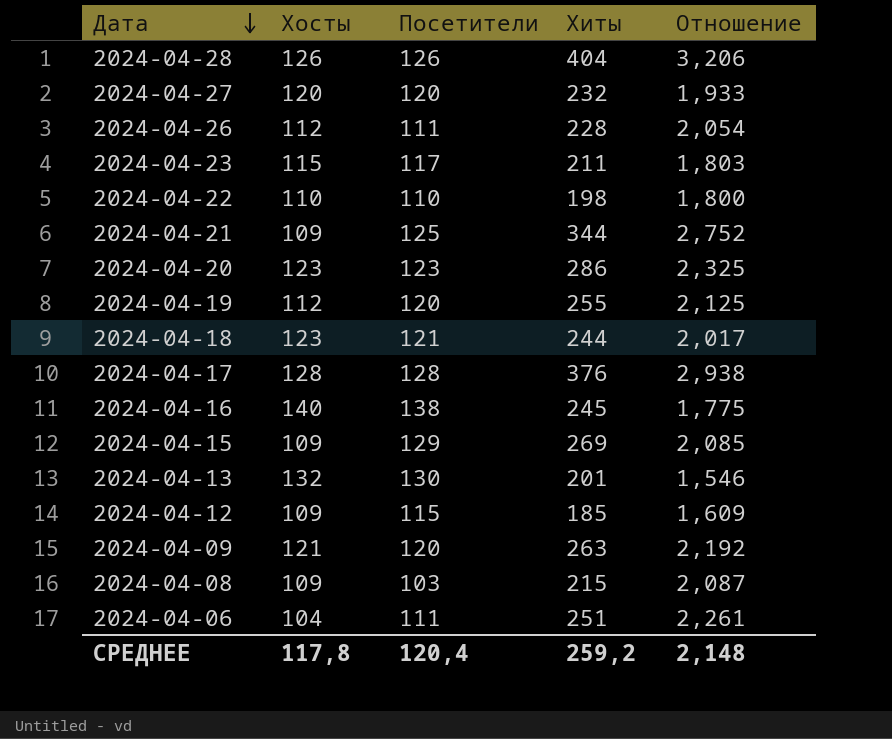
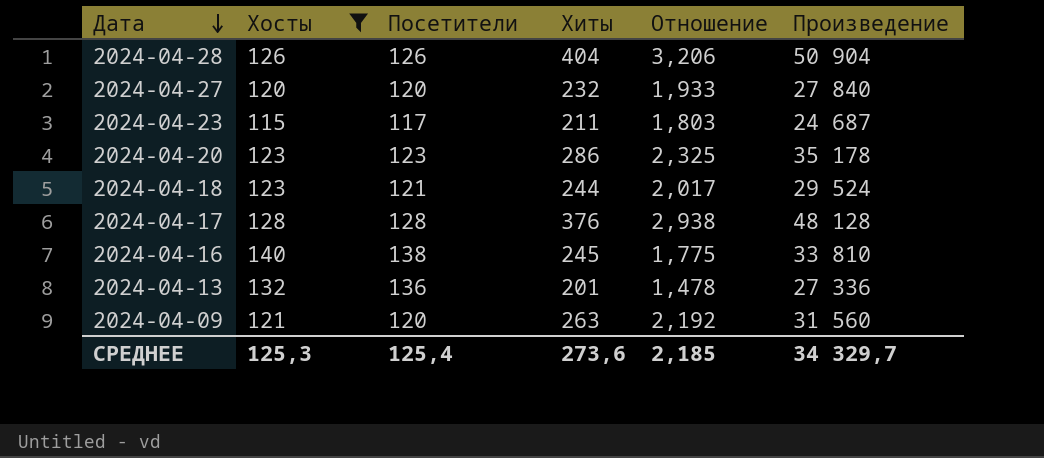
filter: none -> Хосты >= 115
column Произведение | formula: none -> [Посетители] * [Хиты]
2024-04-13 | Посетители: 130 -> 136
2024-04-13 | Отношение: 1,546 -> 1,478
СРЕДНЕЕ | Хосты: 117,8 -> 125,3
СРЕДНЕЕ | Посетители: 120,4 -> 125,4
СРЕДНЕЕ | Хиты: 259,2 -> 273,6
СРЕДНЕЕ | Отношение: 2,148 -> 2,185

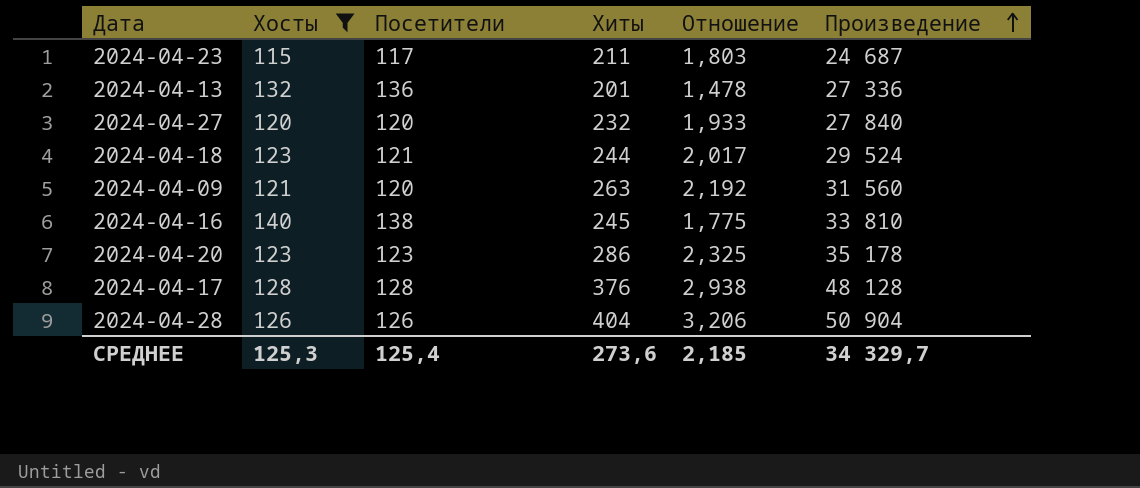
row order: Дата descending -> Произведение ascending

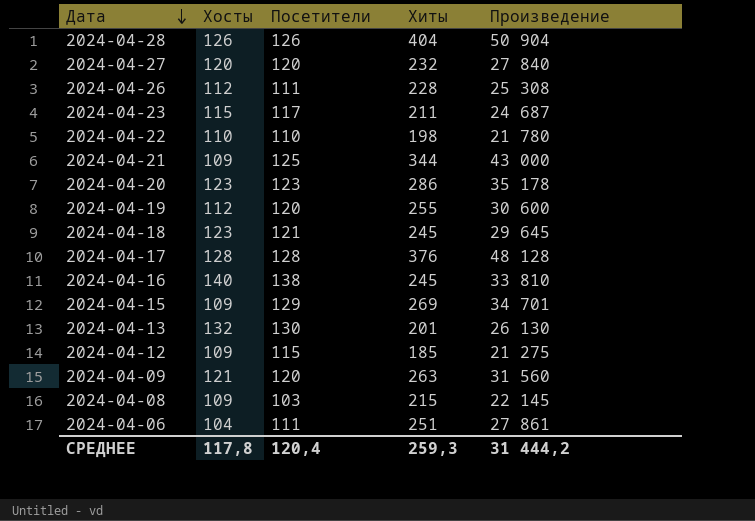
filter: Хосты >= 115 -> none
row order: Произведение ascending -> Дата descending
column Отношение | formula: [Хиты] / [Посетители] -> none
2024-04-18 | Хиты: 244 -> 245
2024-04-18 | Произведение: 29 524 -> 29 645
2024-04-13 | Посетители: 136 -> 130
2024-04-13 | Произведение: 27 336 -> 26 130
СРЕДНЕЕ | Хосты: 125,3 -> 117,8
СРЕДНЕЕ | Посетители: 125,4 -> 120,4
СРЕДНЕЕ | Хиты: 273,6 -> 259,3
СРЕДНЕЕ | Произведение: 34 329,7 -> 31 444,2

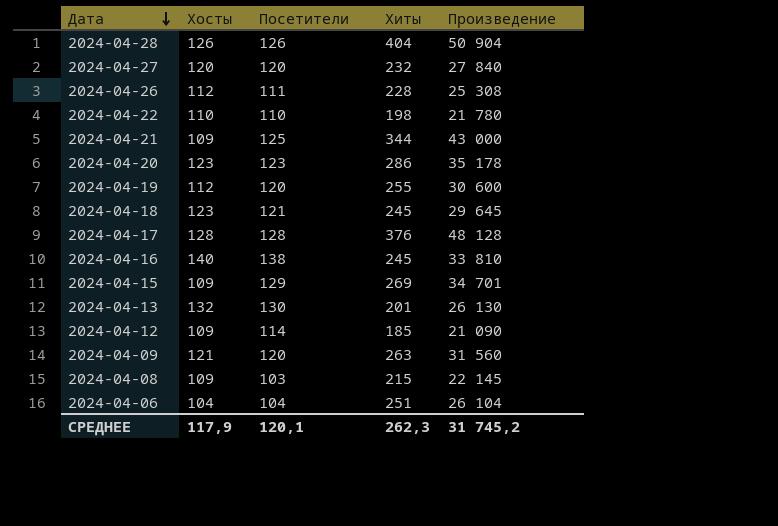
row 2024-04-23: 115 | 117 | 211 | 24 687 -> none
2024-04-12 | Посетители: 115 -> 114
2024-04-12 | Произведение: 21 275 -> 21 090
2024-04-06 | Посетители: 111 -> 104
2024-04-06 | Произведение: 27 861 -> 26 104
СРЕДНЕЕ | Хосты: 117,8 -> 117,9
СРЕДНЕЕ | Посетители: 120,4 -> 120,1
СРЕДНЕЕ | Хиты: 259,3 -> 262,3
СРЕДНЕЕ | Произведение: 31 444,2 -> 31 745,2

